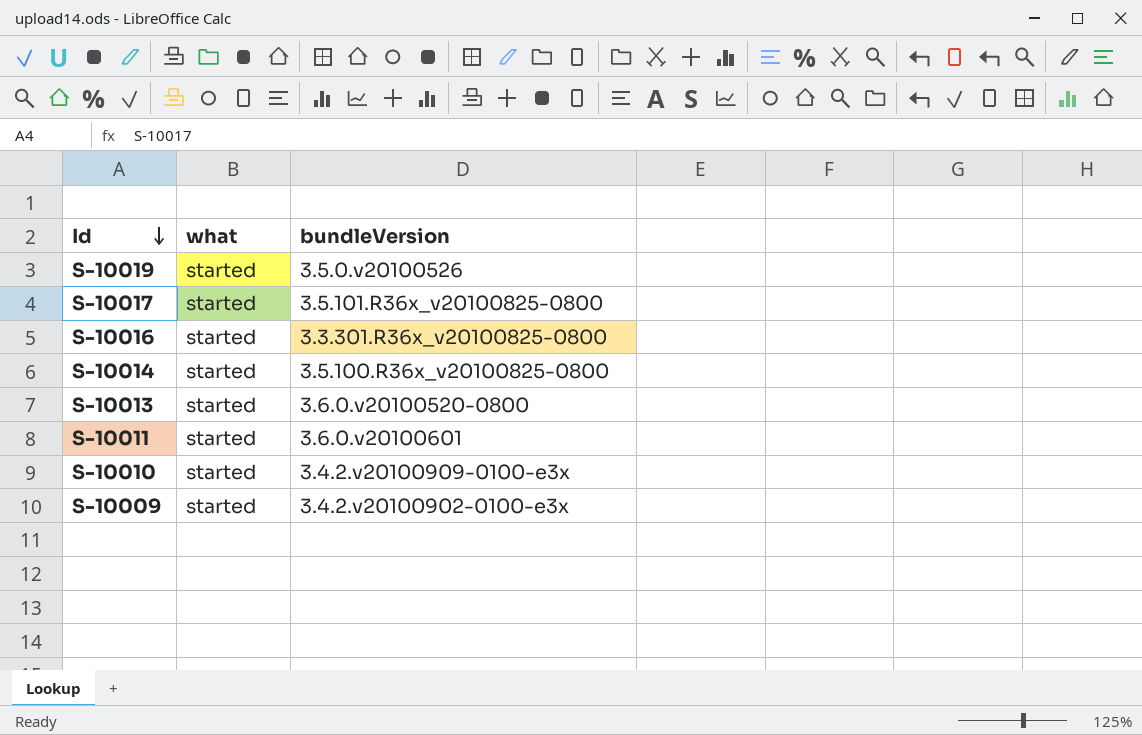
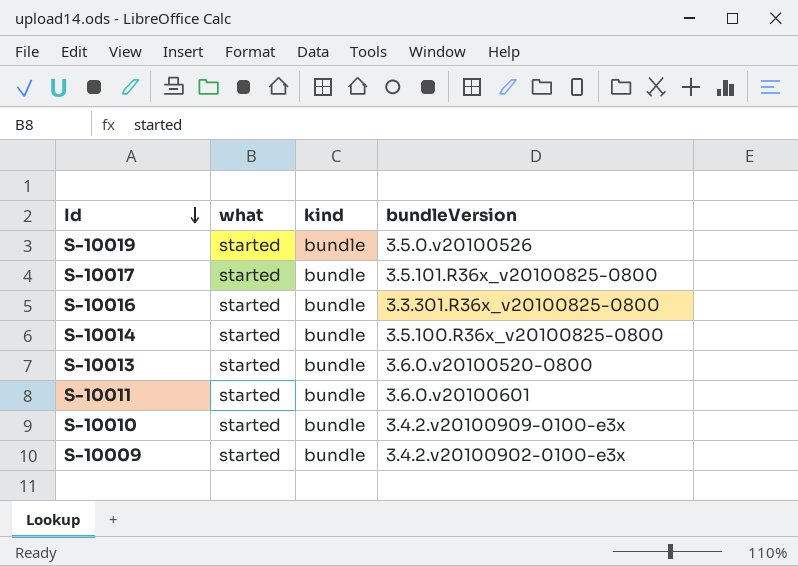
column kind | position: none -> 3

